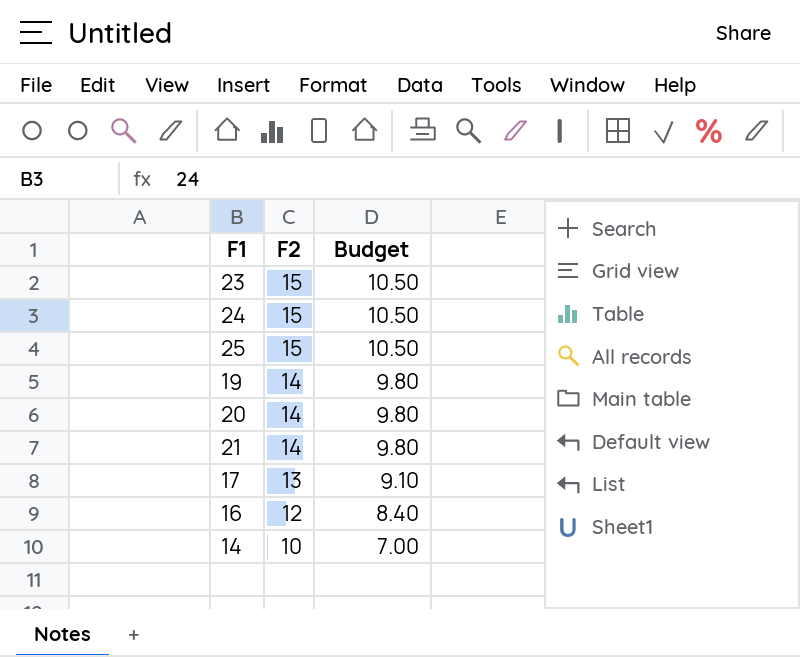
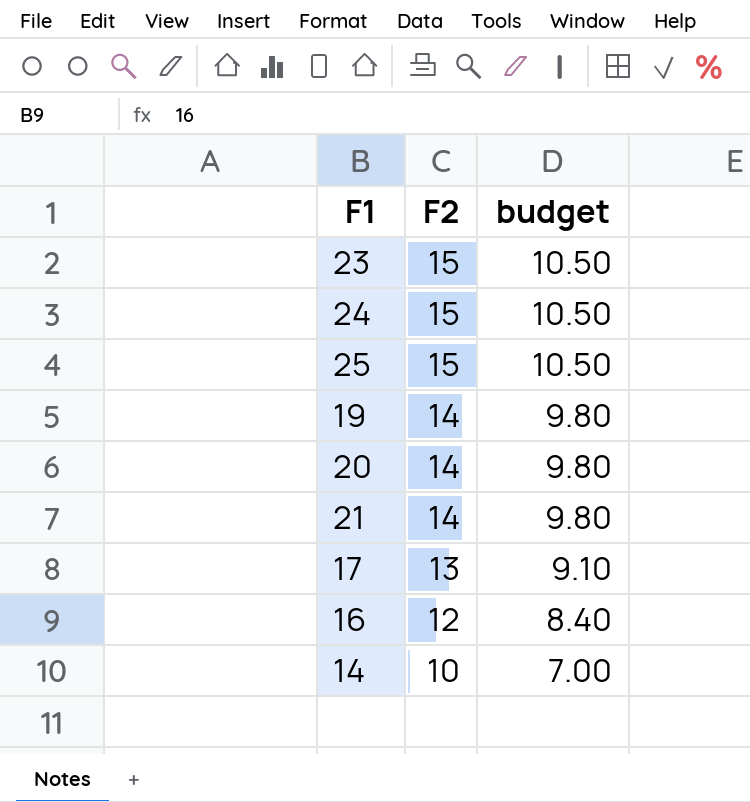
column name: Budget -> budget

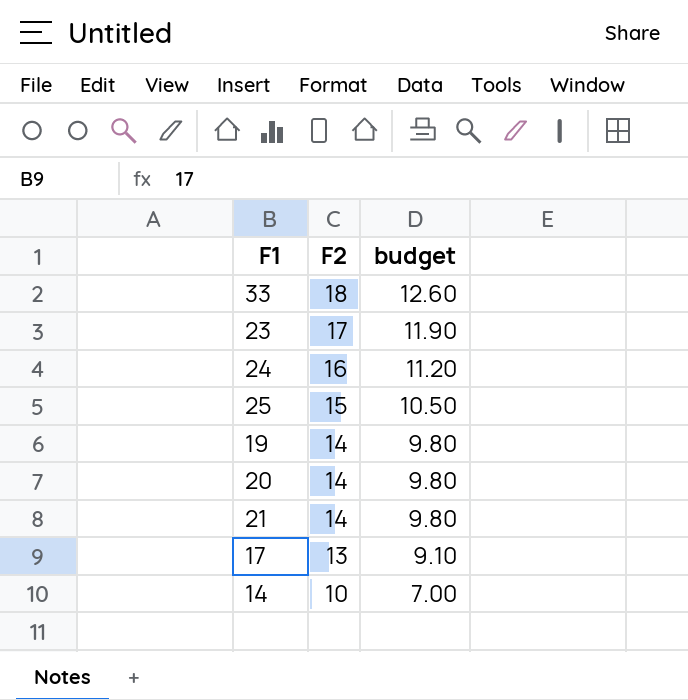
row 16: 12 | 8.40 -> none
row 33: none -> 18 | 12.60
23 | F2: 15 -> 17
23 | budget: 10.50 -> 11.90
24 | F2: 15 -> 16
24 | budget: 10.50 -> 11.20

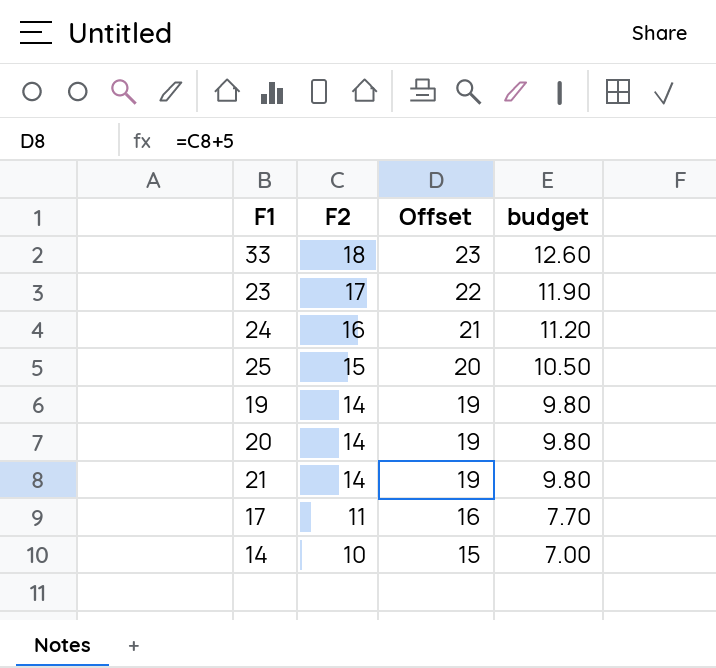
column Offset | formula: none -> [F2] + 5
17 | F2: 13 -> 11
17 | budget: 9.10 -> 7.70

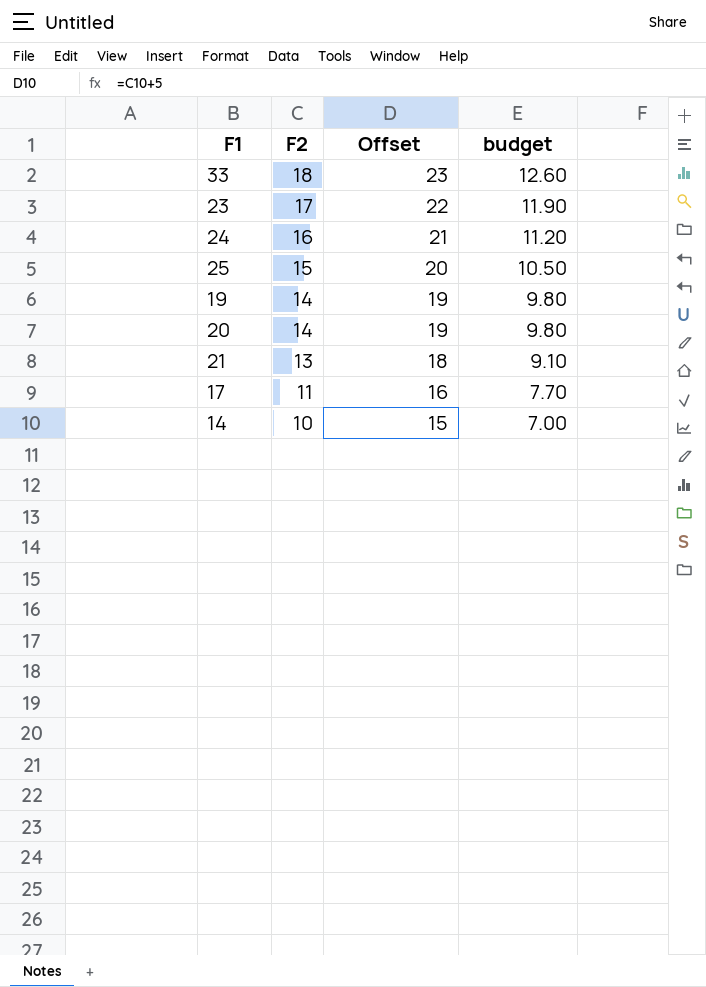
21 | F2: 14 -> 13
21 | Offset: 19 -> 18
21 | budget: 9.80 -> 9.10

